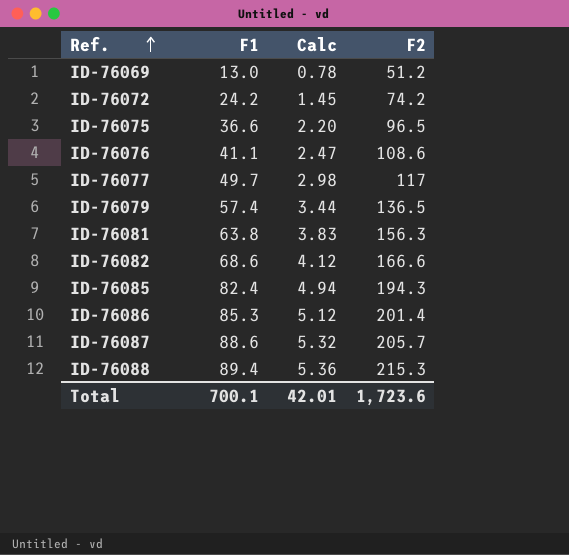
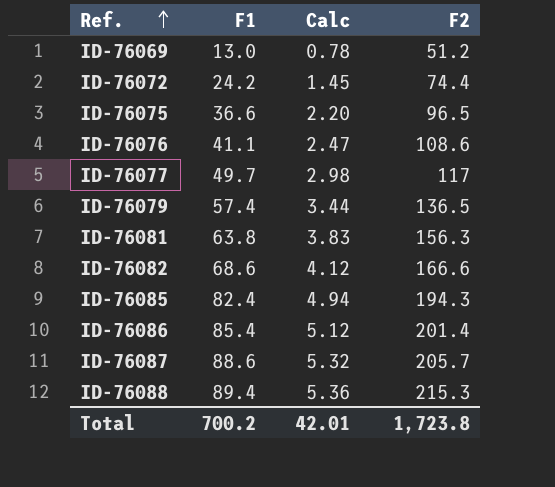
ID-76072 | F2: 74.2 -> 74.4
ID-76086 | F1: 85.3 -> 85.4
Total | F1: 700.1 -> 700.2
Total | F2: 1,723.6 -> 1,723.8

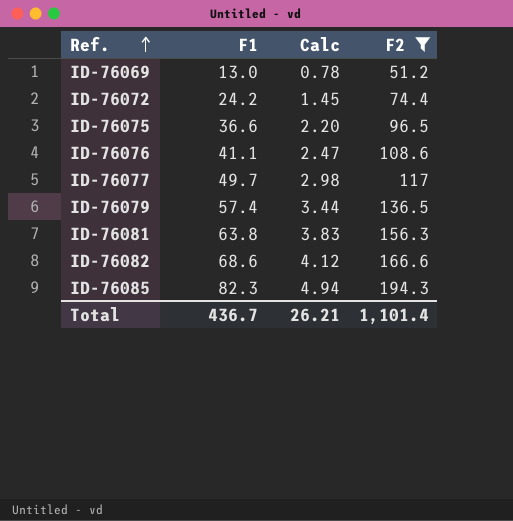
filter: none -> F2 <= 194.3
ID-76085 | F1: 82.4 -> 82.3
Total | F1: 700.2 -> 436.7
Total | Calc: 42.01 -> 26.21
Total | F2: 1,723.8 -> 1,101.4

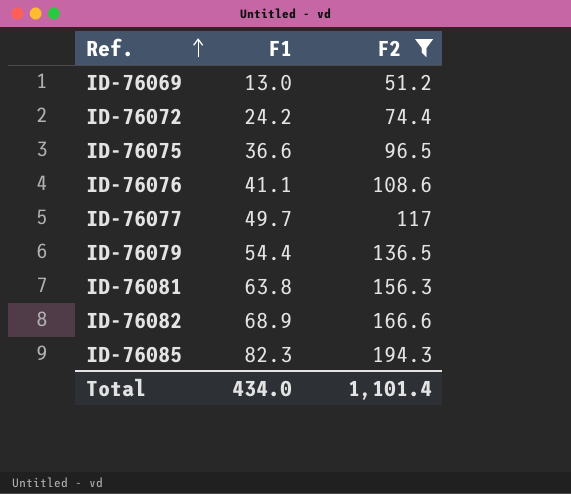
column Calc | formula: [F1] * 0.06 -> none
ID-76079 | F1: 57.4 -> 54.4
ID-76082 | F1: 68.6 -> 68.9
Total | F1: 436.7 -> 434.0

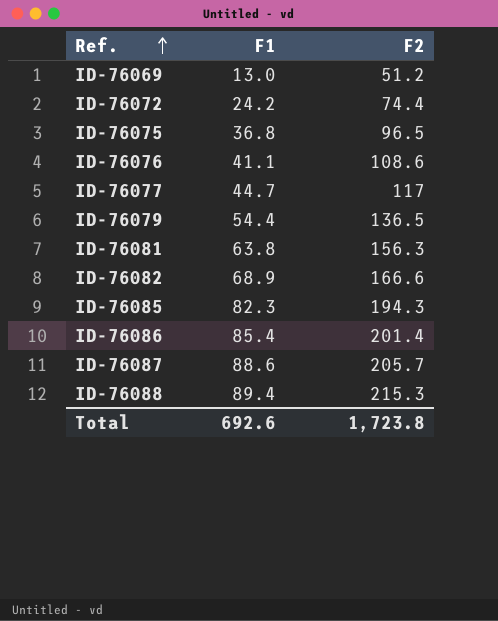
filter: F2 <= 194.3 -> none
ID-76075 | F1: 36.6 -> 36.8
ID-76077 | F1: 49.7 -> 44.7
Total | F1: 434.0 -> 692.6
Total | F2: 1,101.4 -> 1,723.8

